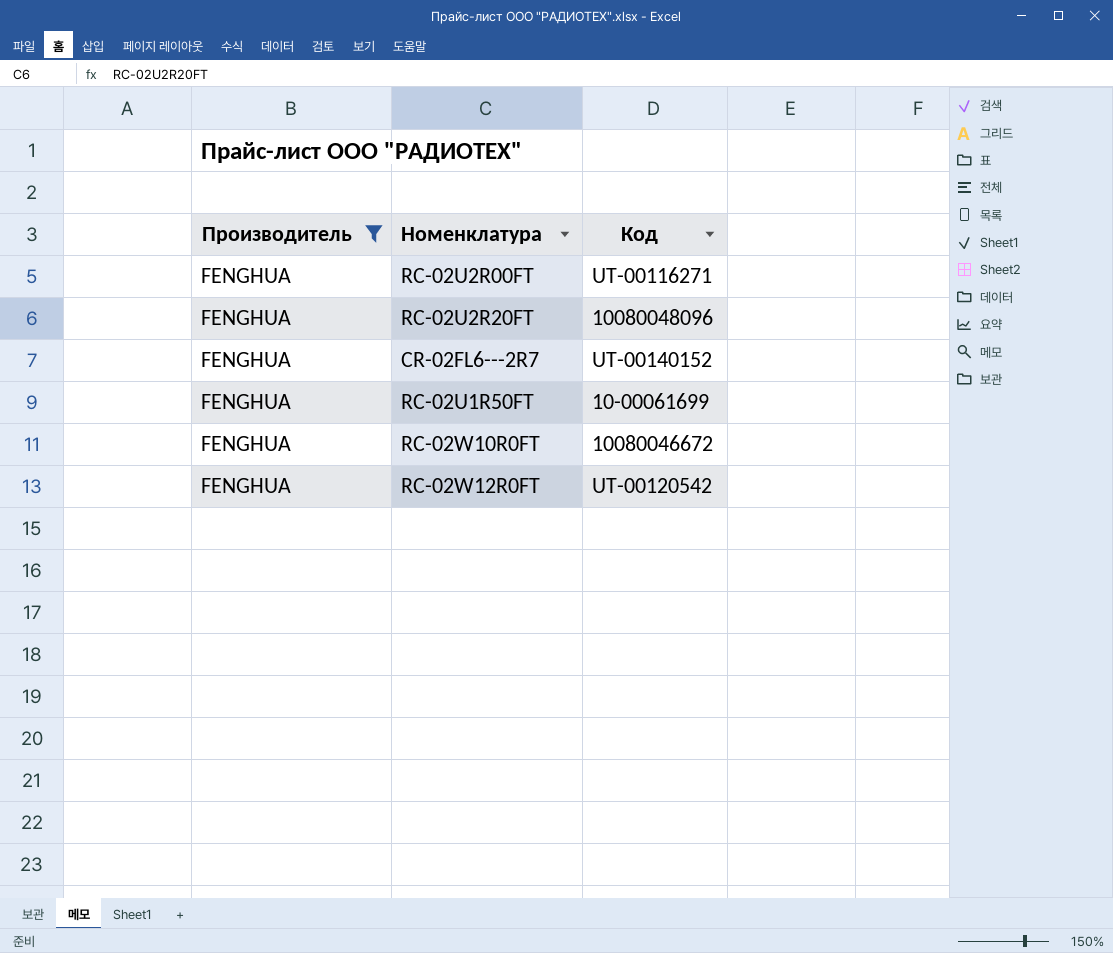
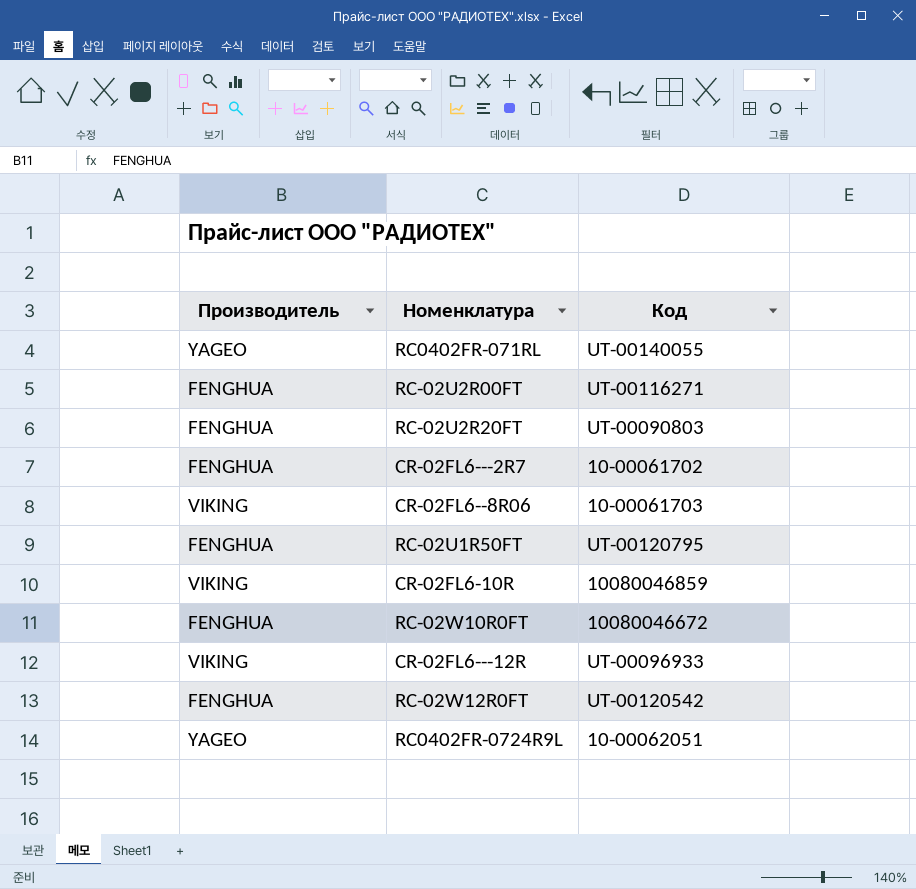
filter: Производитель = FENGHUA -> none
RC-02U2R20FT | Код: 10080048096 -> UT-00090803
CR-02FL6---2R7 | Код: UT-00140152 -> 10-00061702
RC-02U1R50FT | Код: 10-00061699 -> UT-00120795

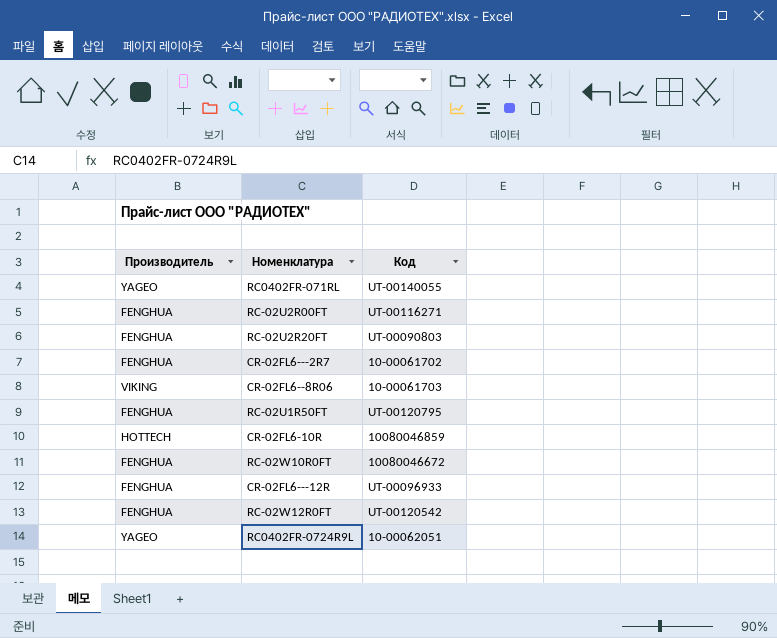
CR-02FL6-10R | Производитель: VIKING -> HOTTECH
CR-02FL6---12R | Производитель: VIKING -> FENGHUA

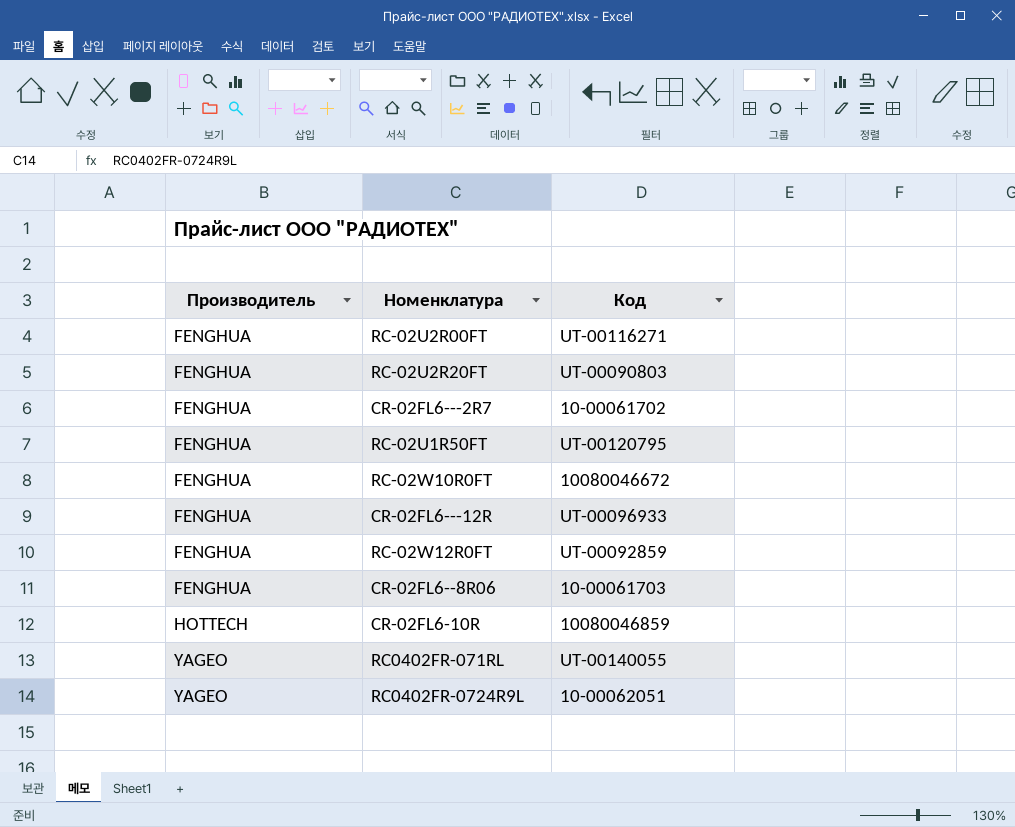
row order: none -> Производитель ascending
RC-02W12R0FT | Код: UT-00120542 -> UT-00092859
CR-02FL6--8R06 | Производитель: VIKING -> FENGHUA

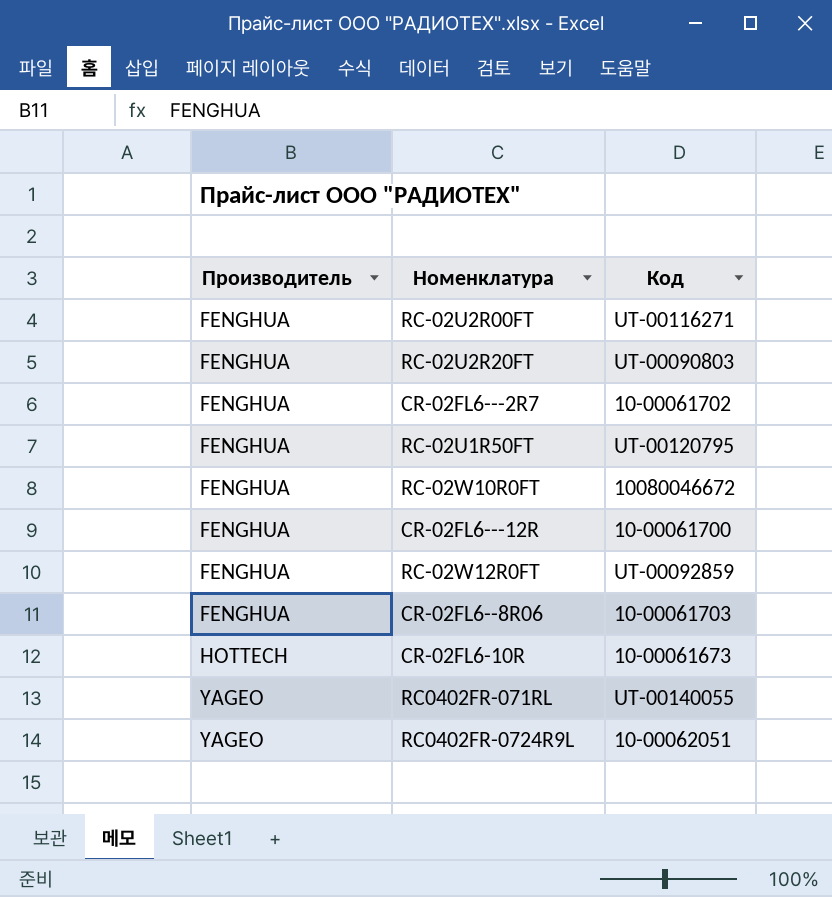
CR-02FL6---12R | Код: UT-00096933 -> 10-00061700
CR-02FL6-10R | Код: 10080046859 -> 10-00061673

